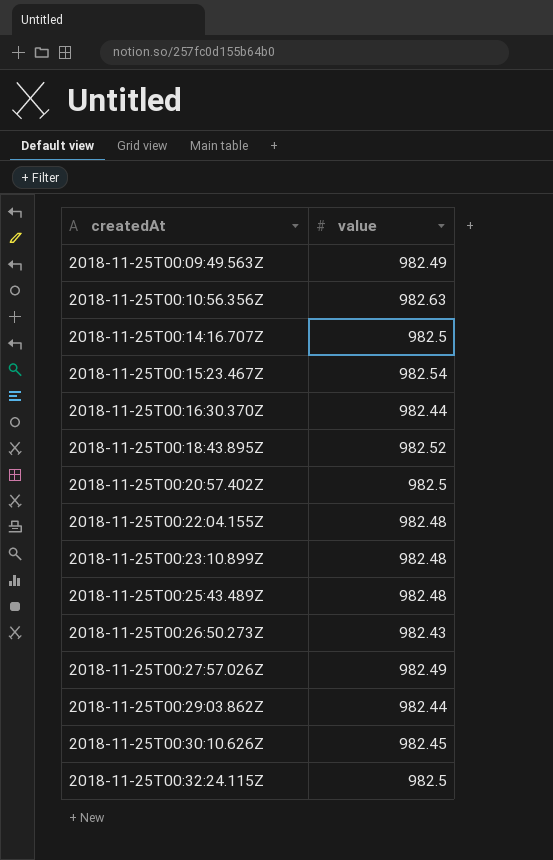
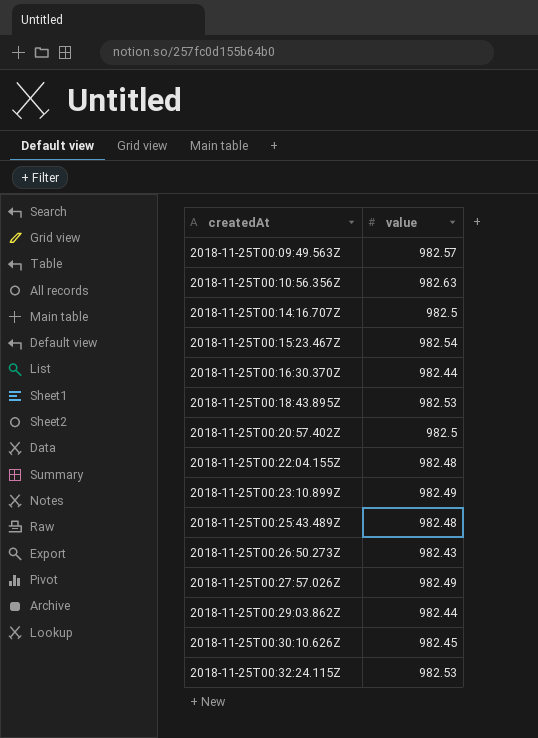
2018-11-25T00:09:49.563Z | value: 982.49 -> 982.57
2018-11-25T00:18:43.895Z | value: 982.52 -> 982.53
2018-11-25T00:23:10.899Z | value: 982.48 -> 982.49
2018-11-25T00:32:24.115Z | value: 982.5 -> 982.53

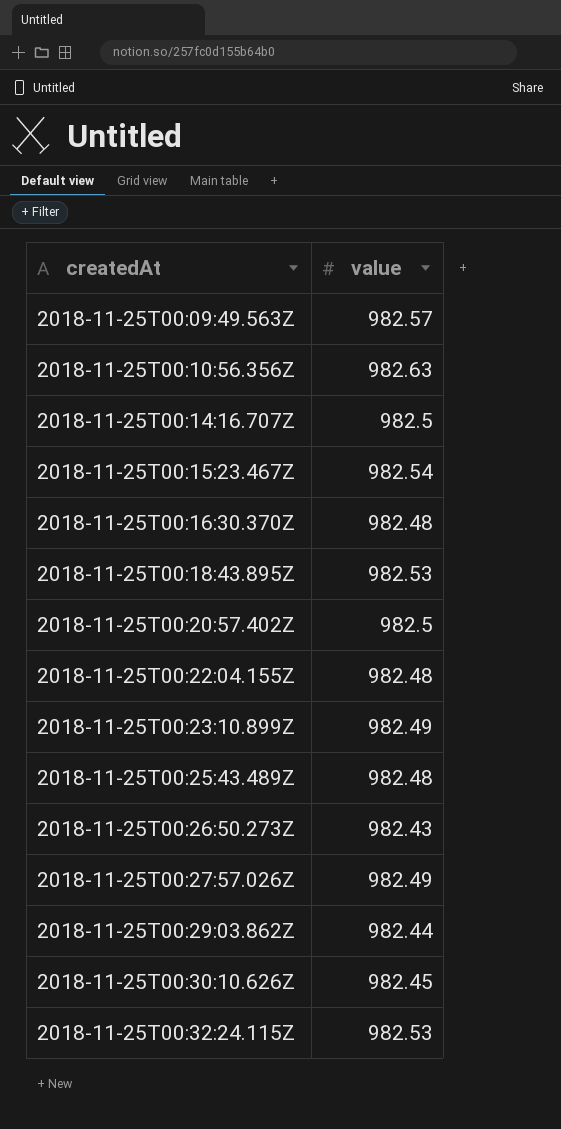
2018-11-25T00:16:30.370Z | value: 982.44 -> 982.48

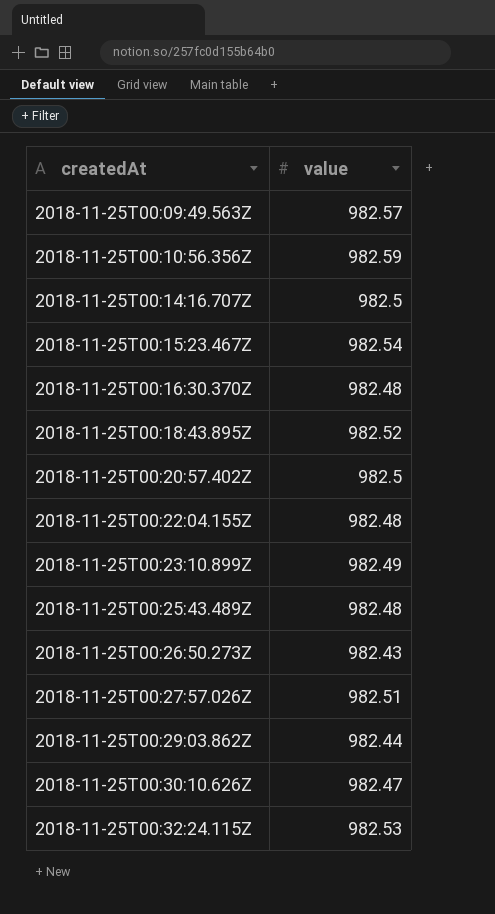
2018-11-25T00:10:56.356Z | value: 982.63 -> 982.59
2018-11-25T00:18:43.895Z | value: 982.53 -> 982.52
2018-11-25T00:27:57.026Z | value: 982.49 -> 982.51
2018-11-25T00:30:10.626Z | value: 982.45 -> 982.47

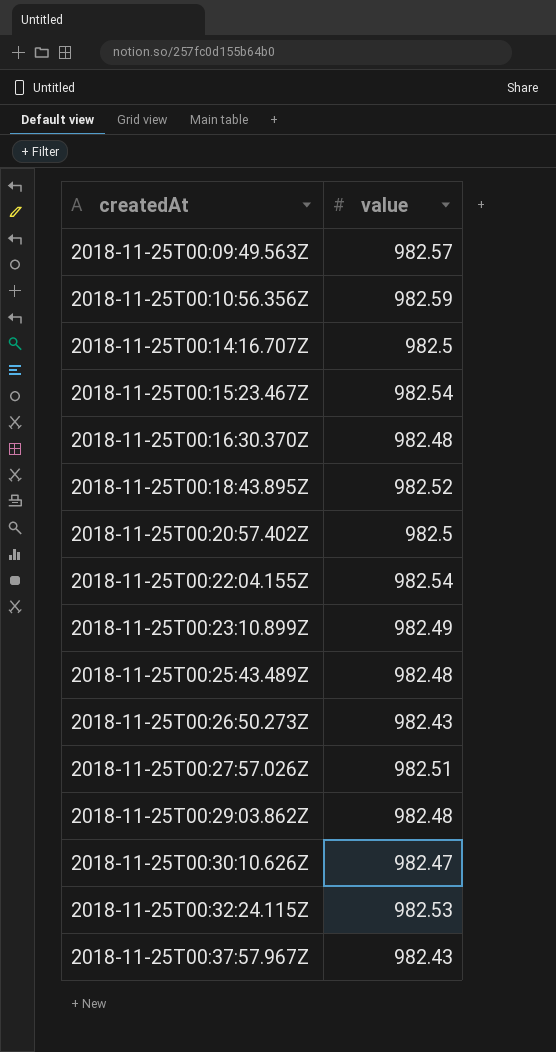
2018-11-25T00:22:04.155Z | value: 982.48 -> 982.54
2018-11-25T00:29:03.862Z | value: 982.44 -> 982.48
row 2018-11-25T00:37:57.967Z: none -> 982.43

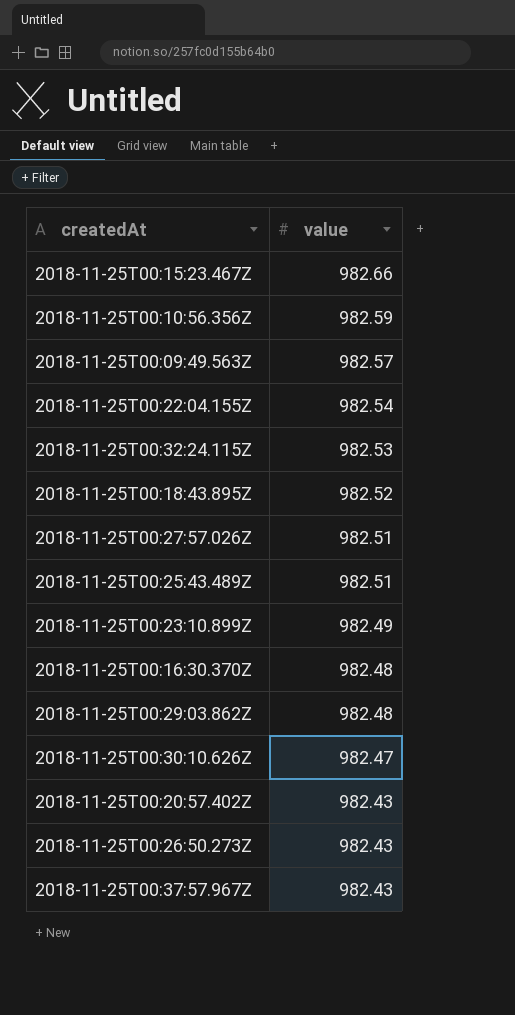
row order: createdAt ascending -> value descending
row 2018-11-25T00:14:16.707Z: 982.5 -> none
2018-11-25T00:15:23.467Z | value: 982.54 -> 982.66
2018-11-25T00:25:43.489Z | value: 982.48 -> 982.51
2018-11-25T00:20:57.402Z | value: 982.5 -> 982.43

